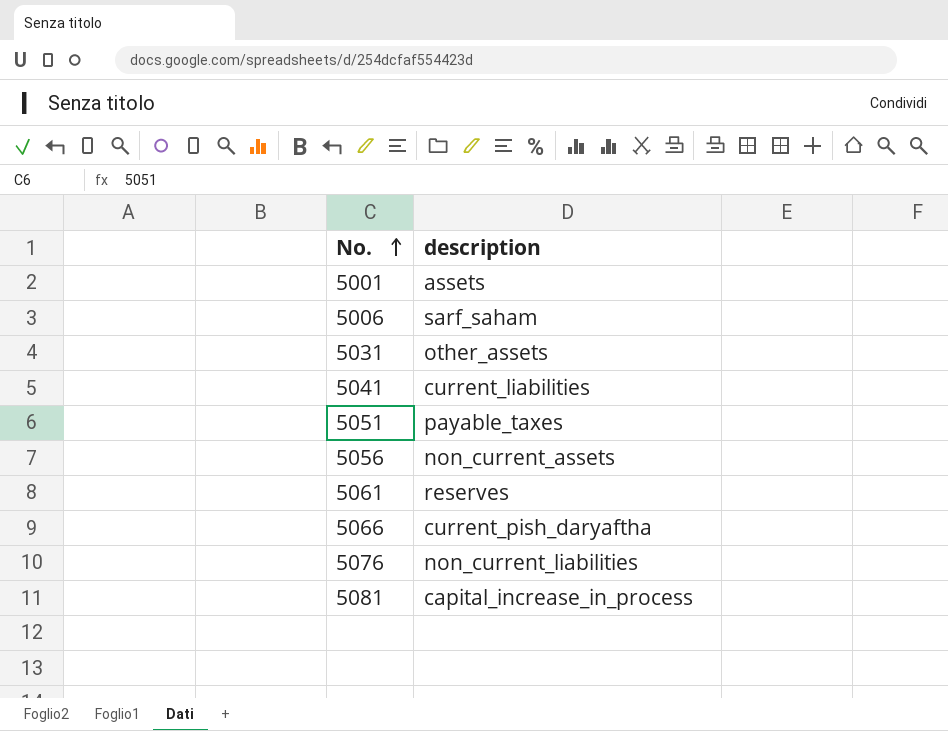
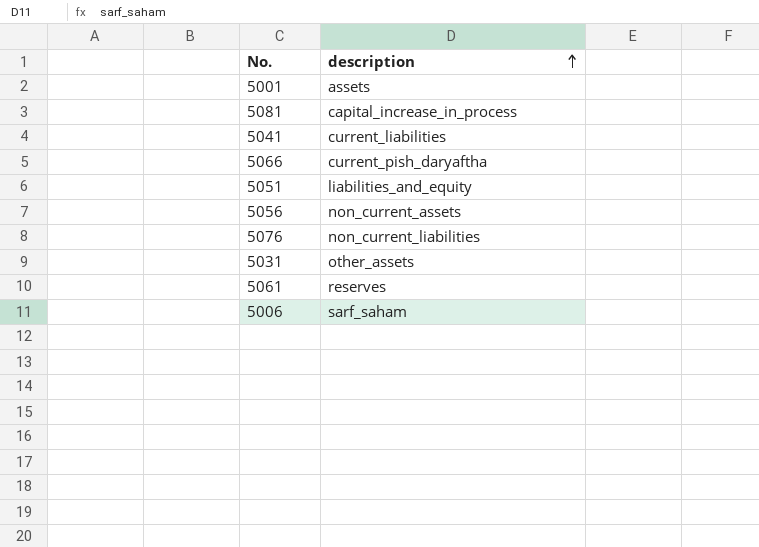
row order: No. ascending -> description ascending
5051 | description: payable_taxes -> liabilities_and_equity

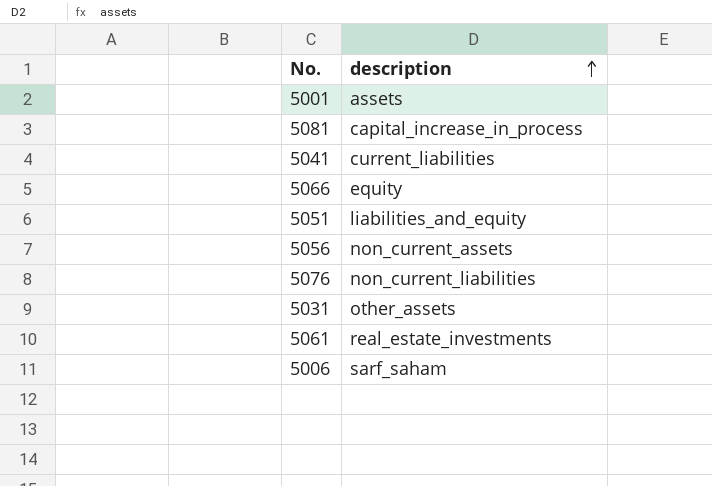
5066 | description: current_pish_daryaftha -> equity
5061 | description: reserves -> real_estate_investments

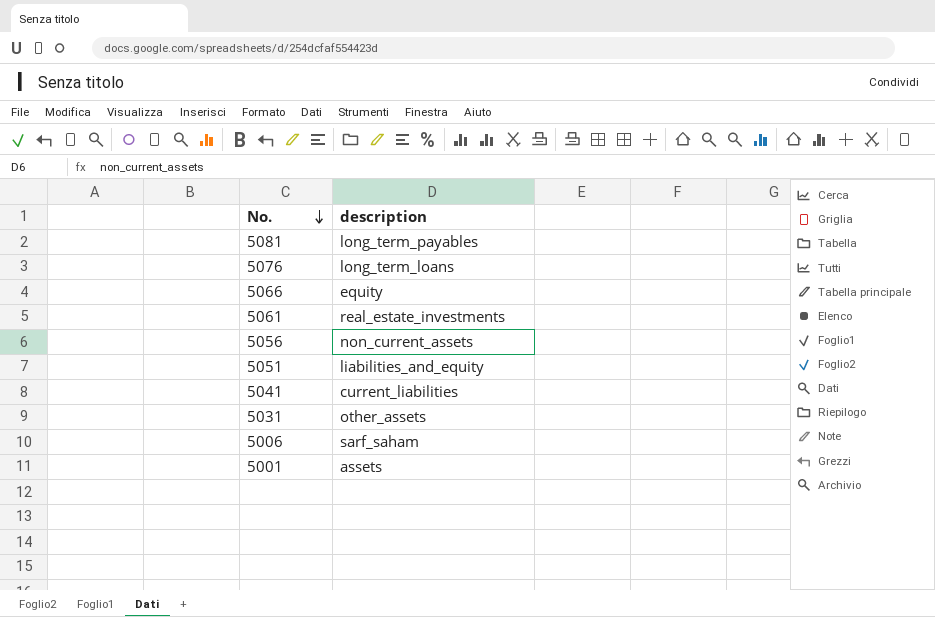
row order: description ascending -> No. descending
5081 | description: capital_increase_in_process -> long_term_payables
5076 | description: non_current_liabilities -> long_term_loans

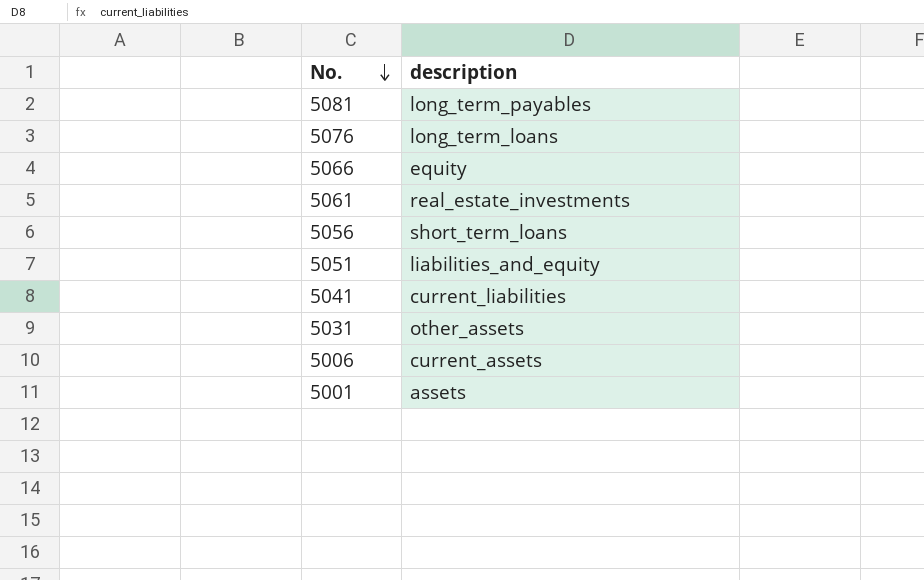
5056 | description: non_current_assets -> short_term_loans
5006 | description: sarf_saham -> current_assets

